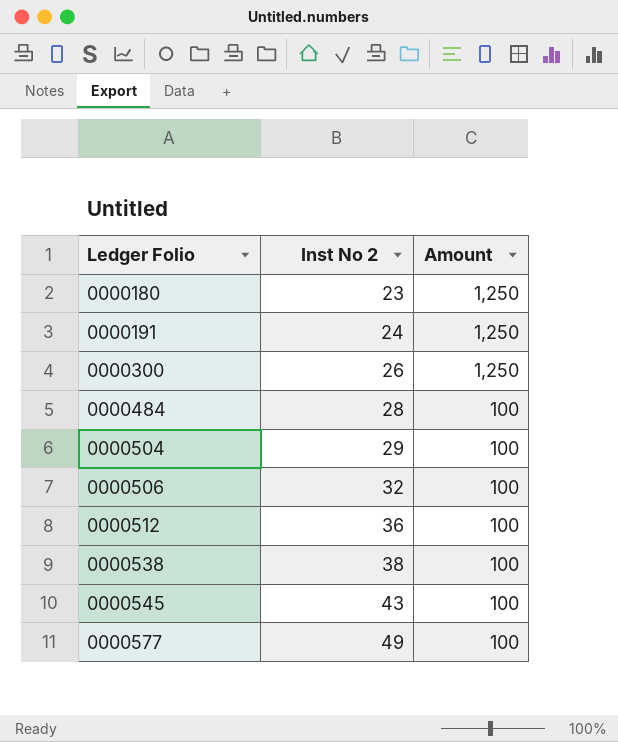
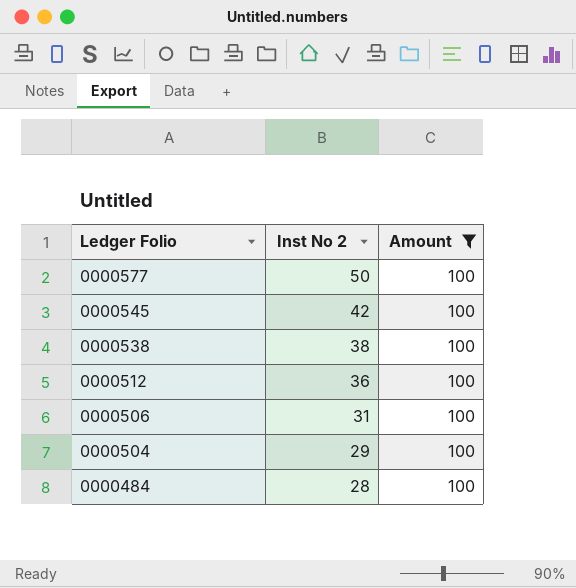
filter: none -> Amount = 100
row order: Ledger Folio ascending -> Ledger Folio descending
0000577 | Inst No 2: 49 -> 50
0000545 | Inst No 2: 43 -> 42
0000506 | Inst No 2: 32 -> 31

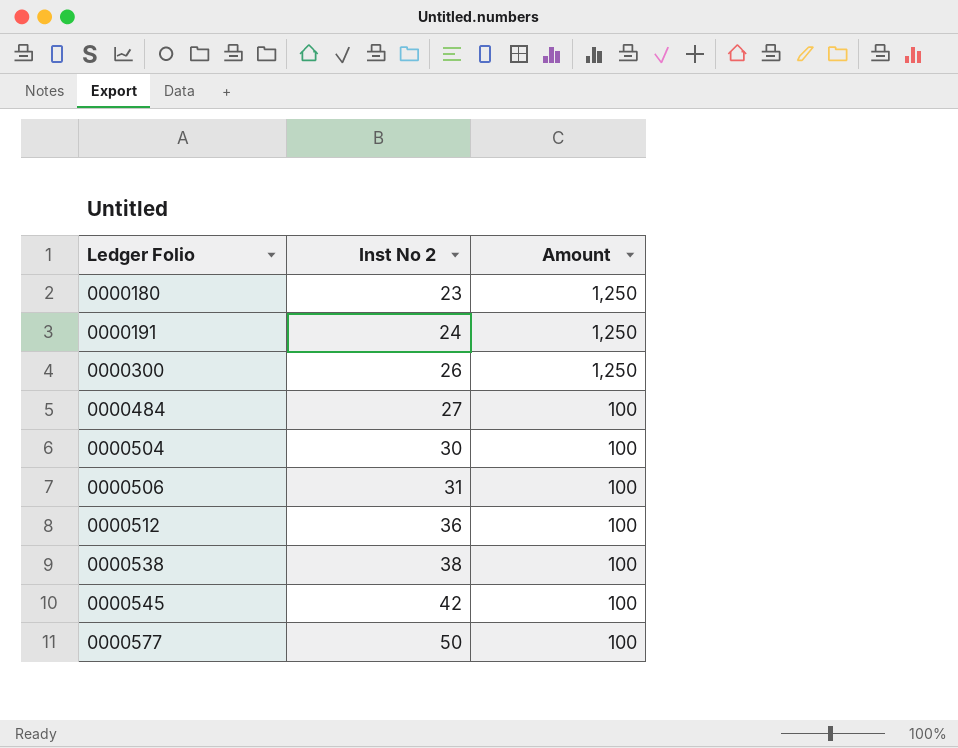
filter: Amount = 100 -> none
row order: Ledger Folio descending -> Ledger Folio ascending
0000484 | Inst No 2: 28 -> 27
0000504 | Inst No 2: 29 -> 30

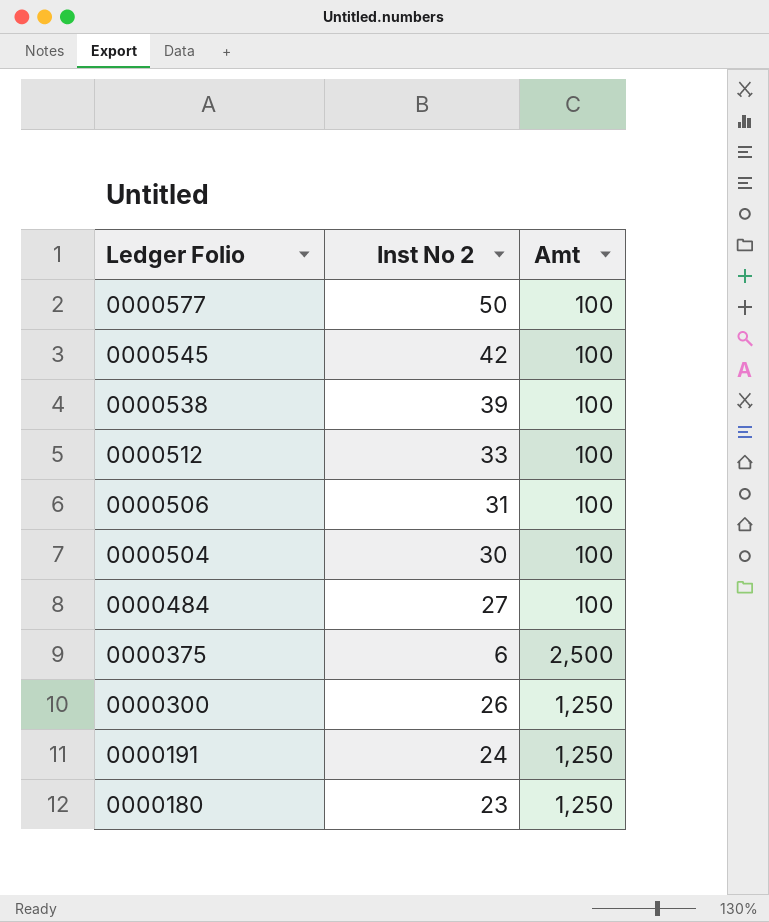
row order: Ledger Folio ascending -> Ledger Folio descending
column name: Amount -> Amt
0000538 | Inst No 2: 38 -> 39
0000512 | Inst No 2: 36 -> 33
row 0000375: none -> 6 | 2,500

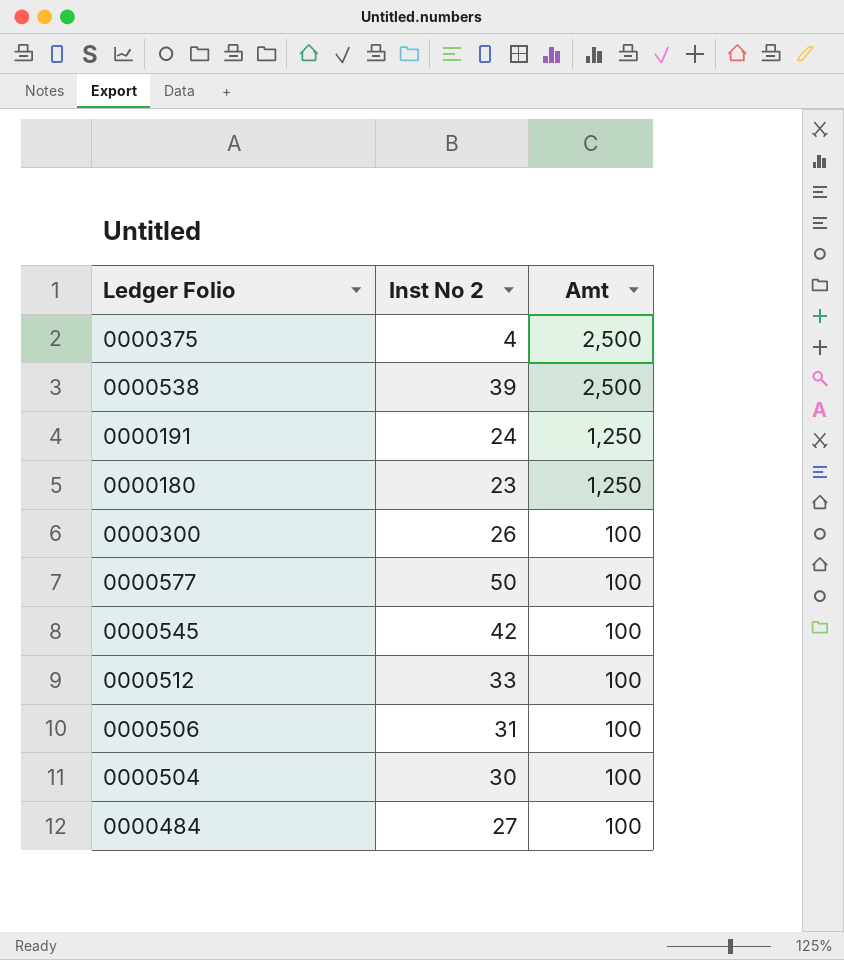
row order: Ledger Folio descending -> Amt descending
0000375 | Inst No 2: 6 -> 4
0000538 | Amt: 100 -> 2,500
0000300 | Amt: 1,250 -> 100

